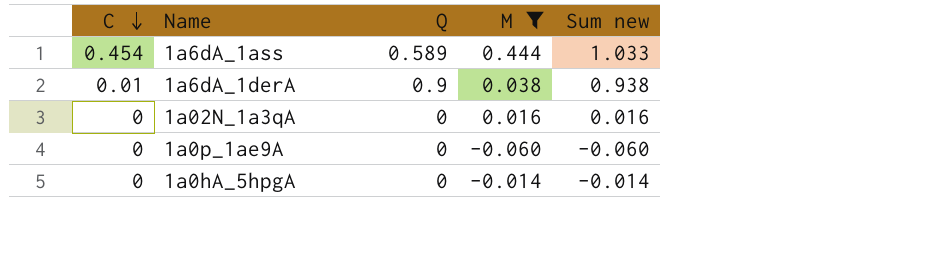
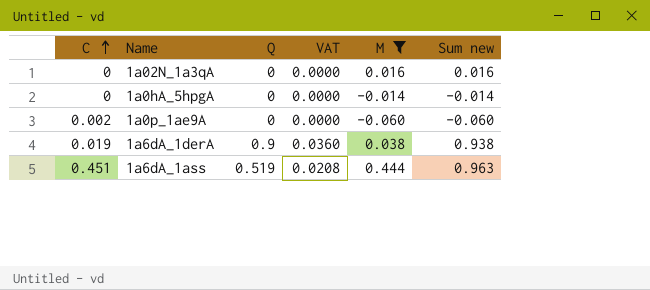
row order: C descending -> C ascending
column VAT | formula: none -> [Q] * 0.04
1a0p_1ae9A | C: 0 -> 0.002
1a6dA_1derA | C: 0.01 -> 0.019
1a6dA_1ass | C: 0.454 -> 0.451
1a6dA_1ass | Q: 0.589 -> 0.519
1a6dA_1ass | Sum new: 1.033 -> 0.963

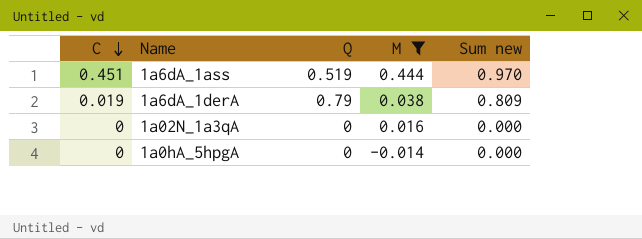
row order: C ascending -> C descending
column VAT | formula: [Q] * 0.04 -> none
column Sum new | formula: [Q] + [M] -> [C] + [Q]
row 1a0p_1ae9A: 0.002 | 0 | 0.0000 | -0.060 | -0.060 -> none
1a6dA_1derA | Q: 0.9 -> 0.79

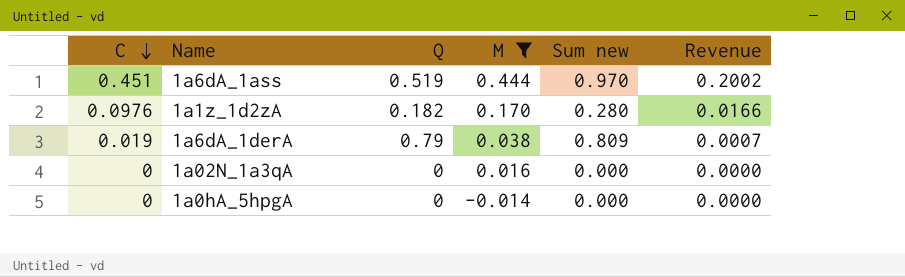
column Revenue | formula: none -> [C] * [M]
row 1a1z_1d2zA: none -> 0.0976 | 0.182 | 0.170 | 0.280 | 0.0166

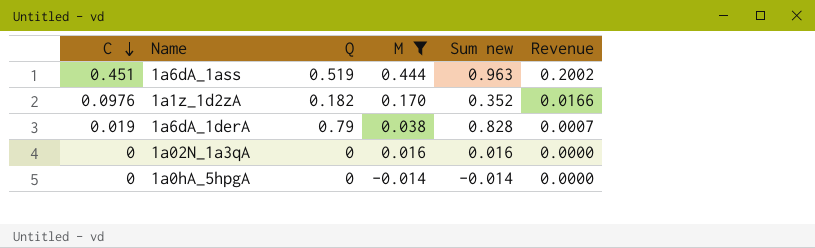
column Sum new | formula: [C] + [Q] -> [Q] + [M]

